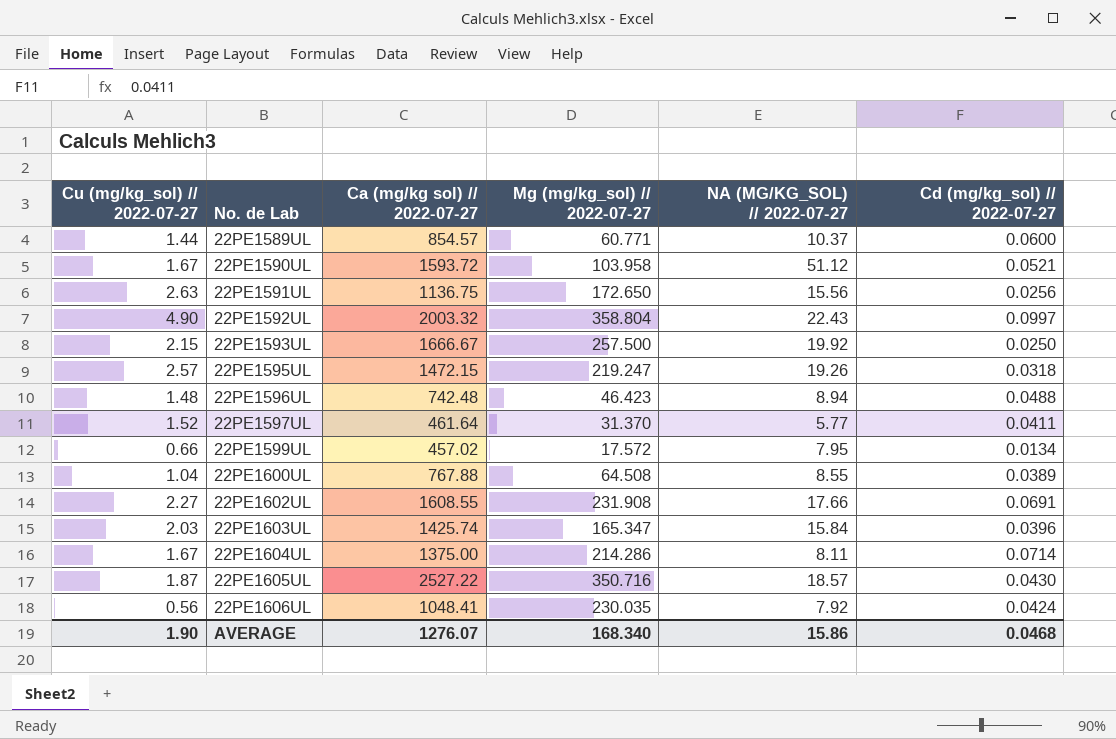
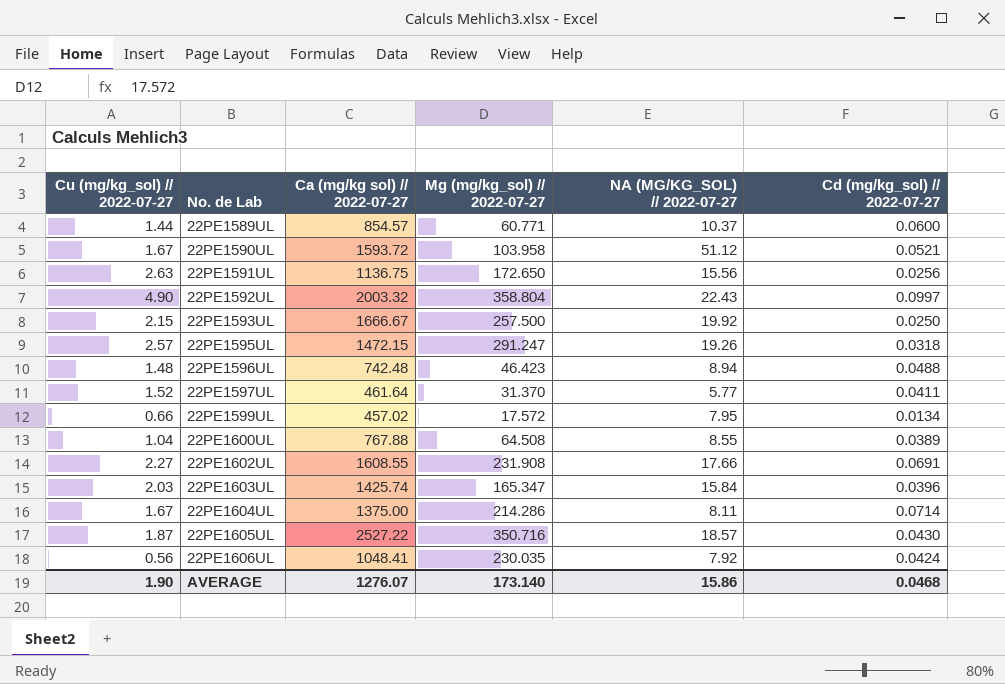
22PE1595UL | Mg (mg/kg_sol) // 2022-07-27: 219.247 -> 291.247
AVERAGE | Mg (mg/kg_sol) // 2022-07-27: 168.340 -> 173.140

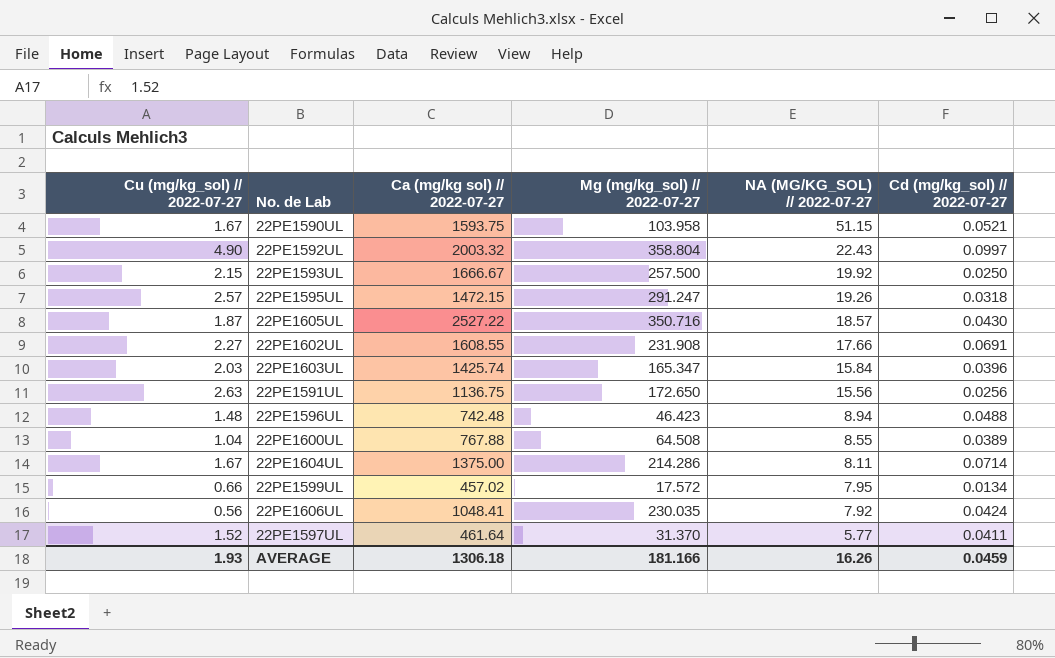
row order: No. de Lab ascending -> NA (MG/KG_SOL) // 2022-07-27 descending
row 22PE1589UL: 1.44 | 854.57 | 60.771 | 10.37 | 0.0600 -> none
22PE1590UL | Ca (mg/kg sol) // 2022-07-27: 1593.72 -> 1593.75
22PE1590UL | NA (MG/KG_SOL) // 2022-07-27: 51.12 -> 51.15
AVERAGE | Cu (mg/kg_sol) // 2022-07-27: 1.90 -> 1.93
AVERAGE | Ca (mg/kg sol) // 2022-07-27: 1276.07 -> 1306.18
AVERAGE | Mg (mg/kg_sol) // 2022-07-27: 173.140 -> 181.166
AVERAGE | NA (MG/KG_SOL) // 2022-07-27: 15.86 -> 16.26
AVERAGE | Cd (mg/kg_sol) // 2022-07-27: 0.0468 -> 0.0459

